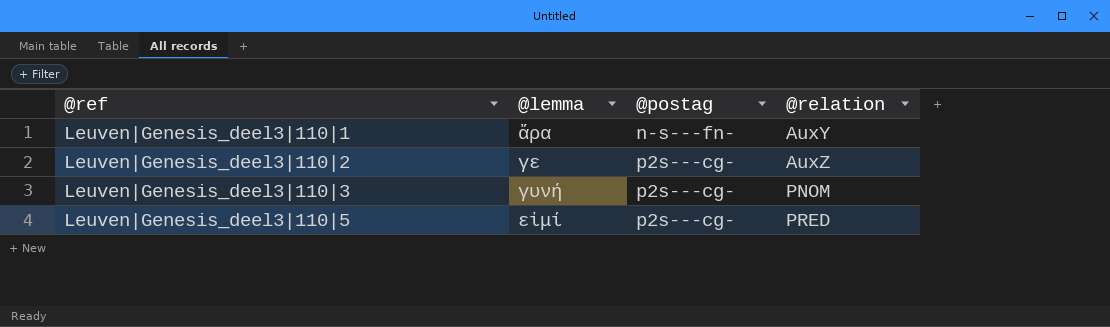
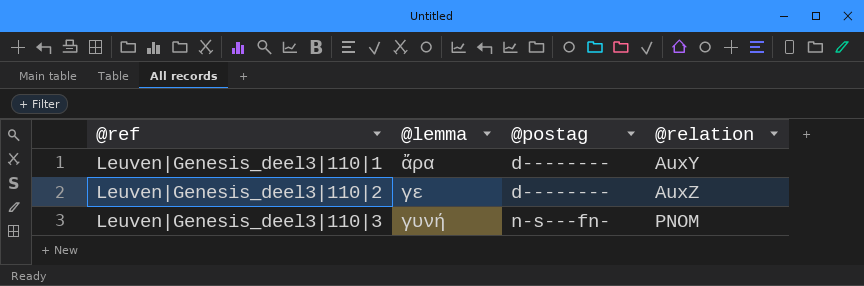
row Leuven|Genesis_deel3|110|5: εἰμί | p2s---cg- | PRED -> none
Leuven|Genesis_deel3|110|1 | @postag: n-s---fn- -> d--------
Leuven|Genesis_deel3|110|2 | @postag: p2s---cg- -> d--------
Leuven|Genesis_deel3|110|3 | @postag: p2s---cg- -> n-s---fn-

